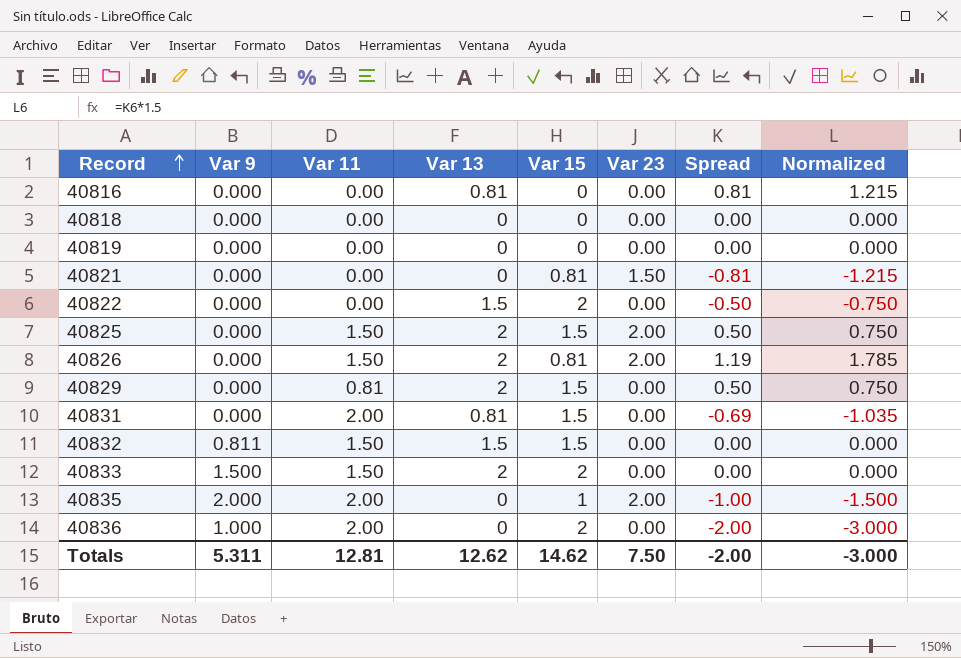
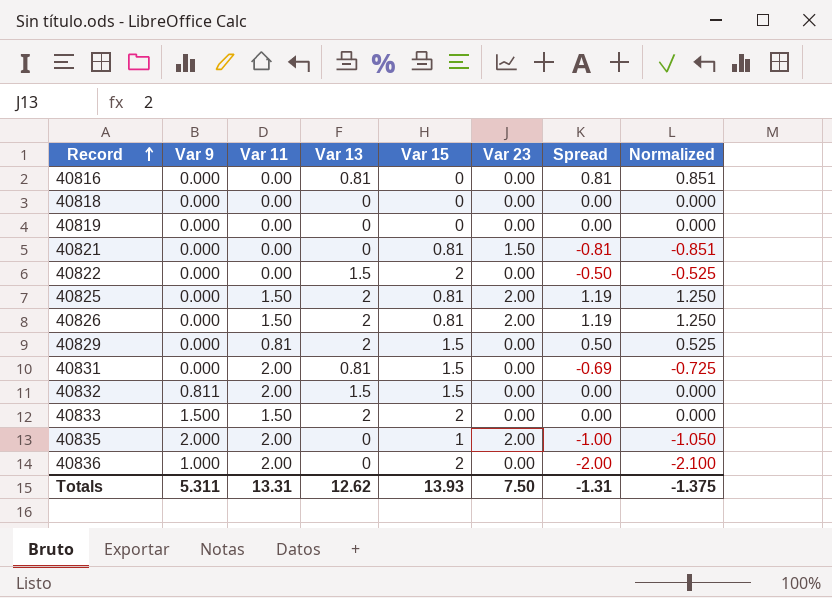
column Normalized | formula: [Spread] * 1.5 -> [Spread] * 1.05
40825 | Var 15: 1.5 -> 0.81
40825 | Spread: 0.50 -> 1.19
40832 | Var 11: 1.50 -> 2.00
Totals | Var 11: 12.81 -> 13.31
Totals | Var 15: 14.62 -> 13.93
Totals | Spread: -2.00 -> -1.31
Totals | Normalized: -3.000 -> -1.375

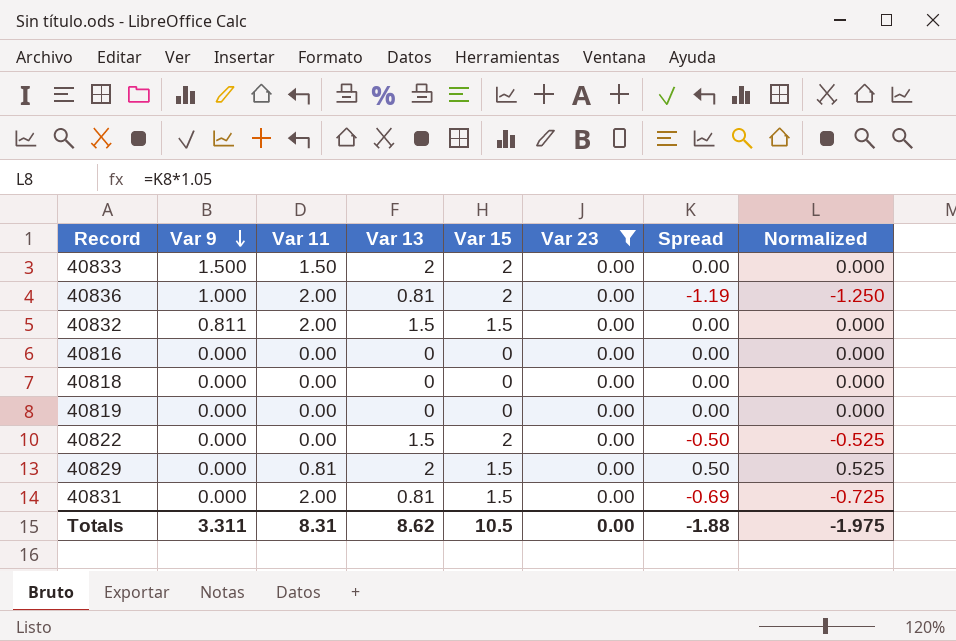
filter: none -> Var 23 = 0.00
row order: Record ascending -> Var 9 descending
40836 | Var 13: 0 -> 0.81
40836 | Spread: -2.00 -> -1.19
40836 | Normalized: -2.100 -> -1.250
40816 | Var 13: 0.81 -> 0
40816 | Spread: 0.81 -> 0.00
40816 | Normalized: 0.851 -> 0.000
Totals | Var 9: 5.311 -> 3.311
Totals | Var 11: 13.31 -> 8.31
Totals | Var 13: 12.62 -> 8.62
Totals | Var 15: 13.93 -> 10.5
Totals | Var 23: 7.50 -> 0.00
Totals | Spread: -1.31 -> -1.88
Totals | Normalized: -1.375 -> -1.975

